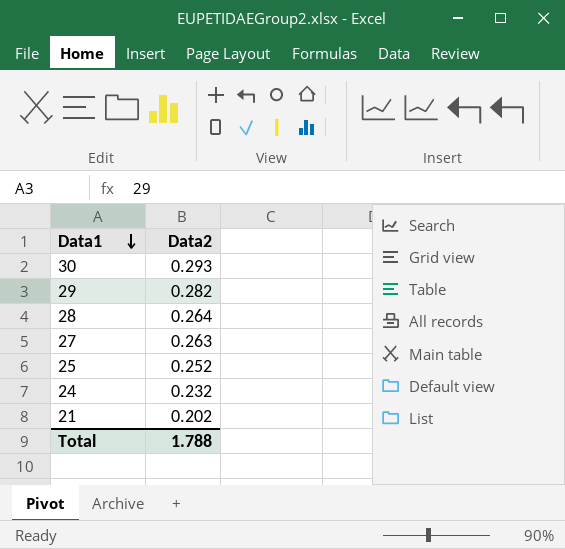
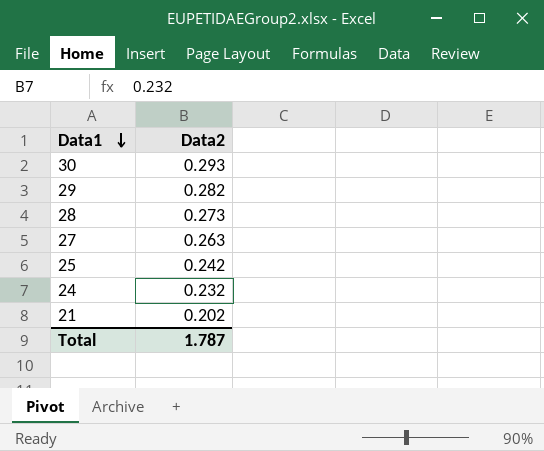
28 | Data2: 0.264 -> 0.273
25 | Data2: 0.252 -> 0.242
Total | Data2: 1.788 -> 1.787

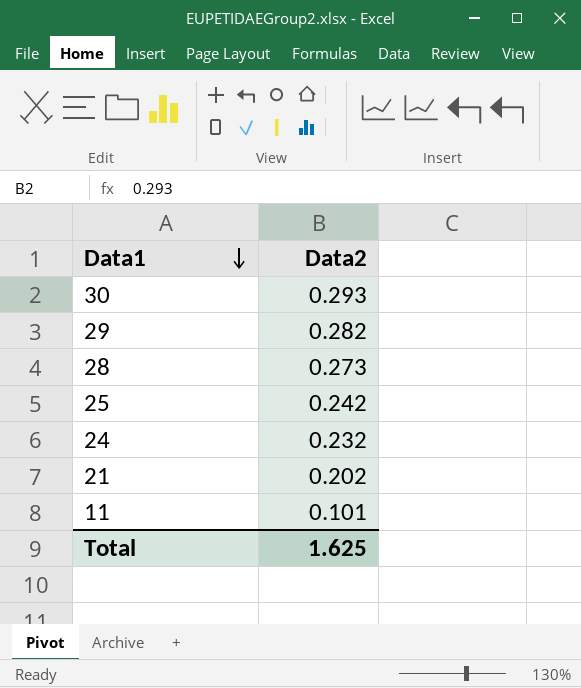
row 27: 0.263 -> none
row 11: none -> 0.101
Total | Data2: 1.787 -> 1.625

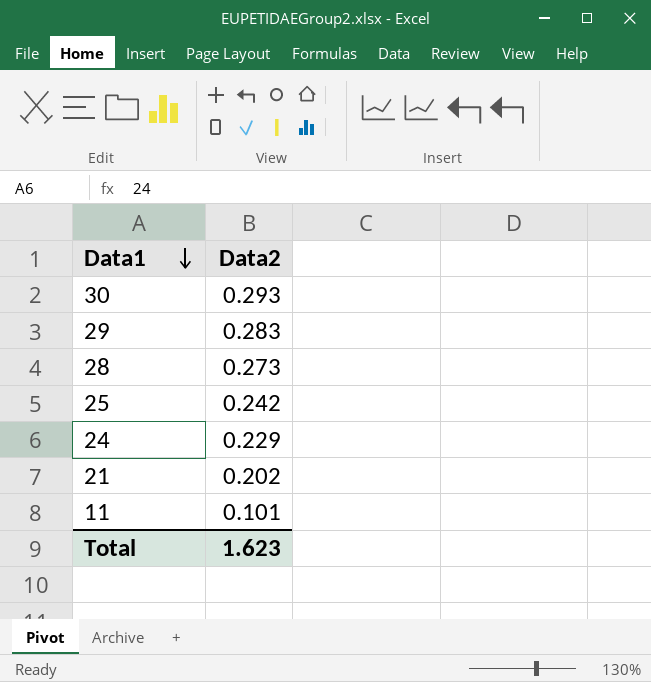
29 | Data2: 0.282 -> 0.283
24 | Data2: 0.232 -> 0.229
Total | Data2: 1.625 -> 1.623

